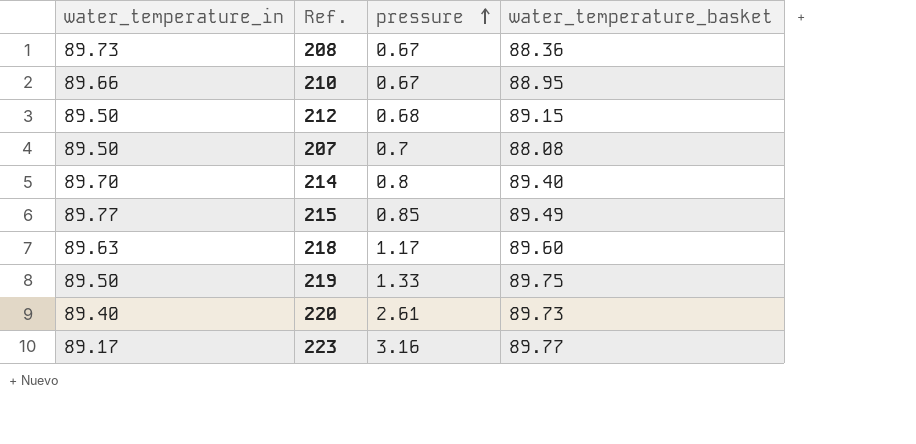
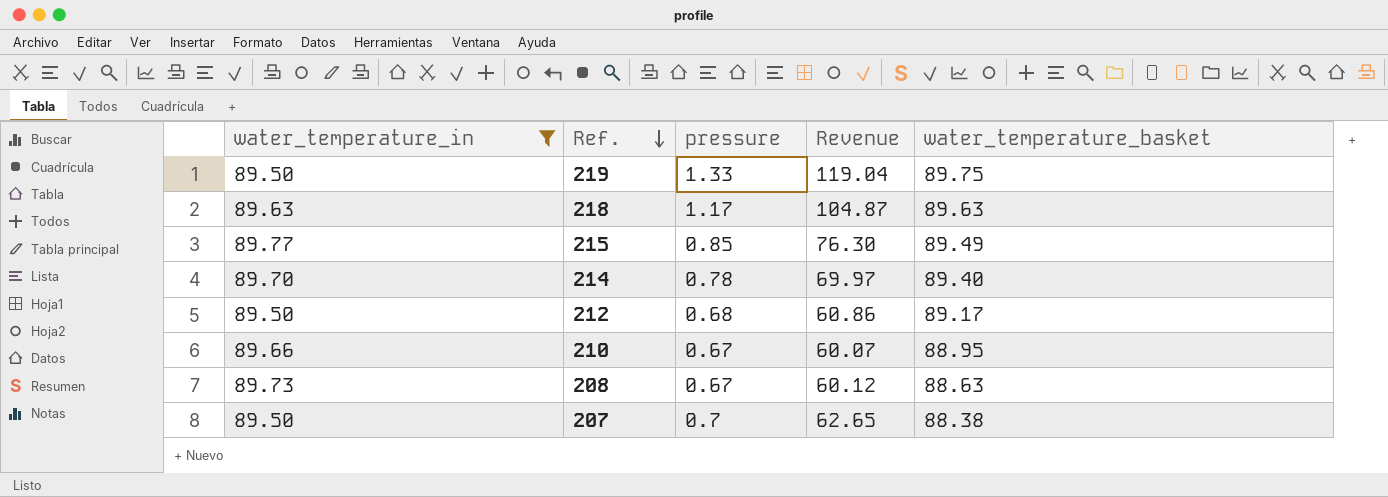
filter: none -> water_temperature_in >= 89.50
row order: pressure ascending -> Ref. descending
column Revenue | formula: none -> [water_temperature_in] * [pressure]
218 | water_temperature_basket: 89.60 -> 89.63
214 | pressure: 0.8 -> 0.78
212 | water_temperature_basket: 89.15 -> 89.17
208 | water_temperature_basket: 88.36 -> 88.63
207 | water_temperature_basket: 88.08 -> 88.38

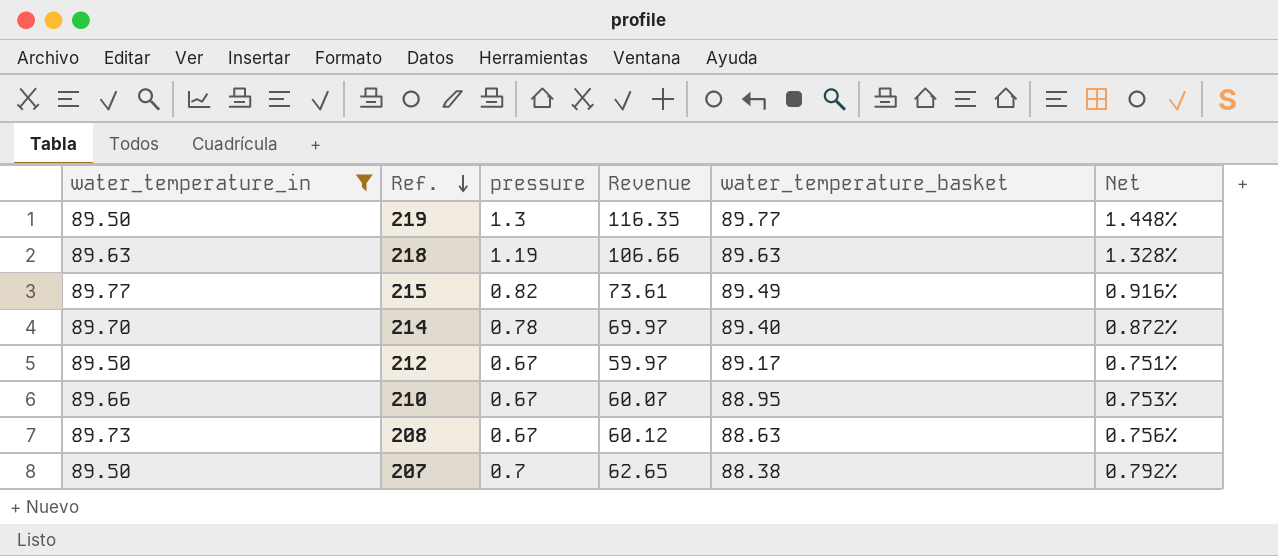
column Net | formula: none -> [pressure] / [water_temperature_basket]
219 | pressure: 1.33 -> 1.3
219 | Revenue: 119.04 -> 116.35
219 | water_temperature_basket: 89.75 -> 89.77
218 | pressure: 1.17 -> 1.19
218 | Revenue: 104.87 -> 106.66
215 | pressure: 0.85 -> 0.82
215 | Revenue: 76.30 -> 73.61
212 | pressure: 0.68 -> 0.67
212 | Revenue: 60.86 -> 59.97

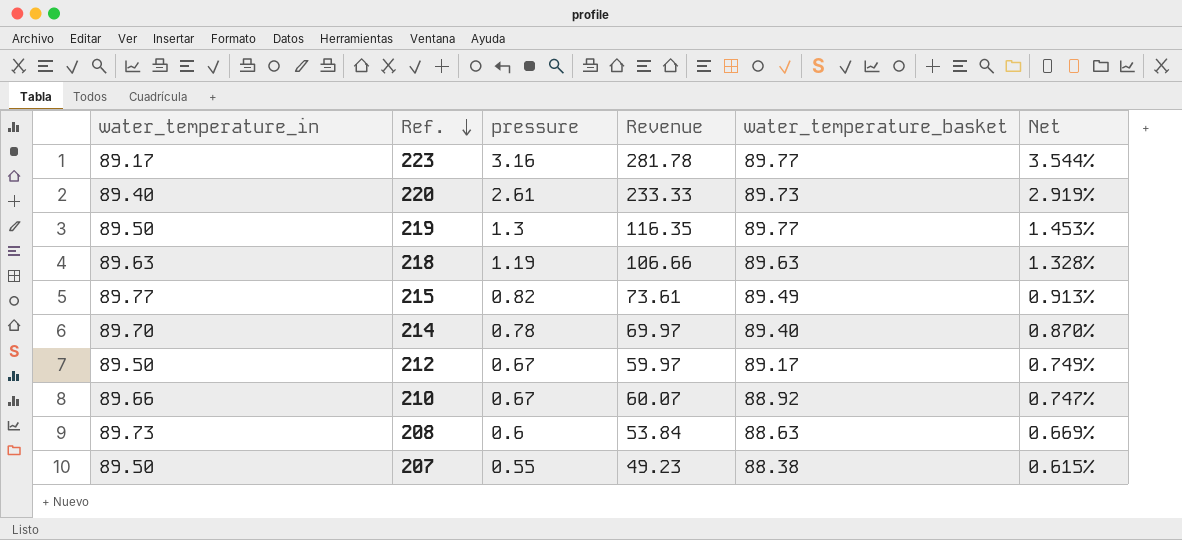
filter: water_temperature_in >= 89.50 -> none
column Net | formula: [pressure] / [water_temperature_basket] -> [pressure] / [water_temperature_in]
210 | water_temperature_basket: 88.95 -> 88.92
208 | pressure: 0.67 -> 0.6
208 | Revenue: 60.12 -> 53.84
207 | pressure: 0.7 -> 0.55
207 | Revenue: 62.65 -> 49.23

